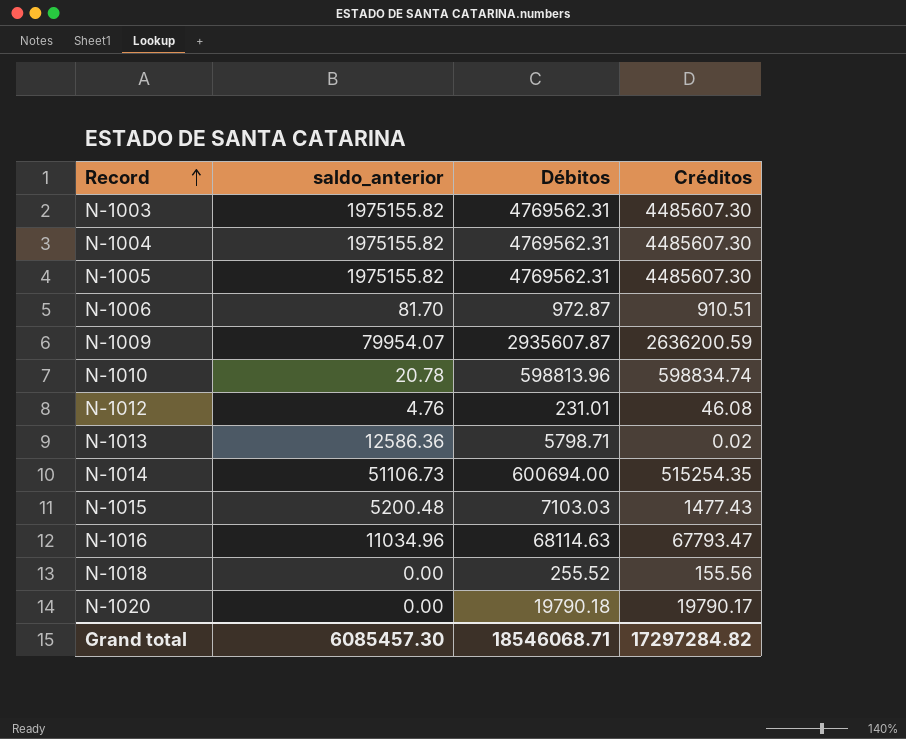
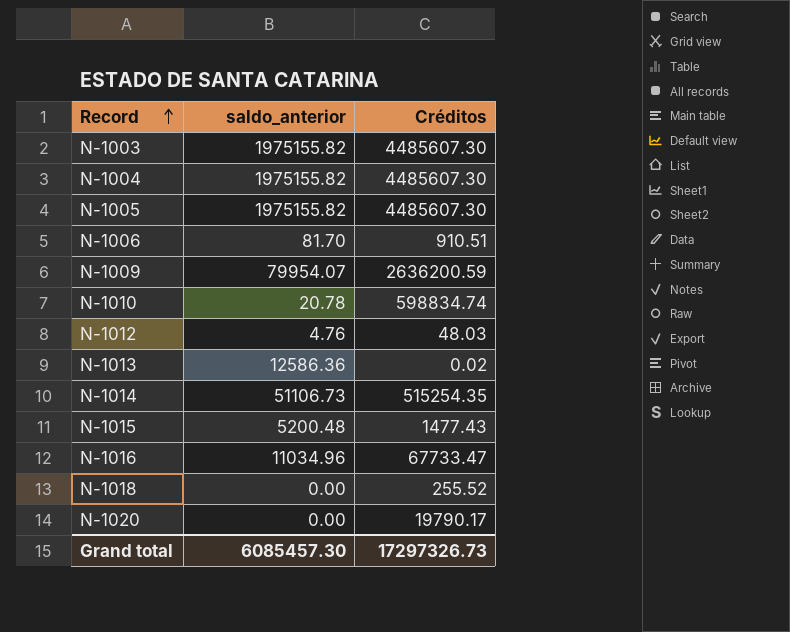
column Débitos | position: 3 -> none
N-1012 | Créditos: 46.08 -> 48.03
N-1016 | Créditos: 67793.47 -> 67733.47
N-1018 | Créditos: 155.56 -> 255.52
Grand total | Créditos: 17297284.82 -> 17297326.73

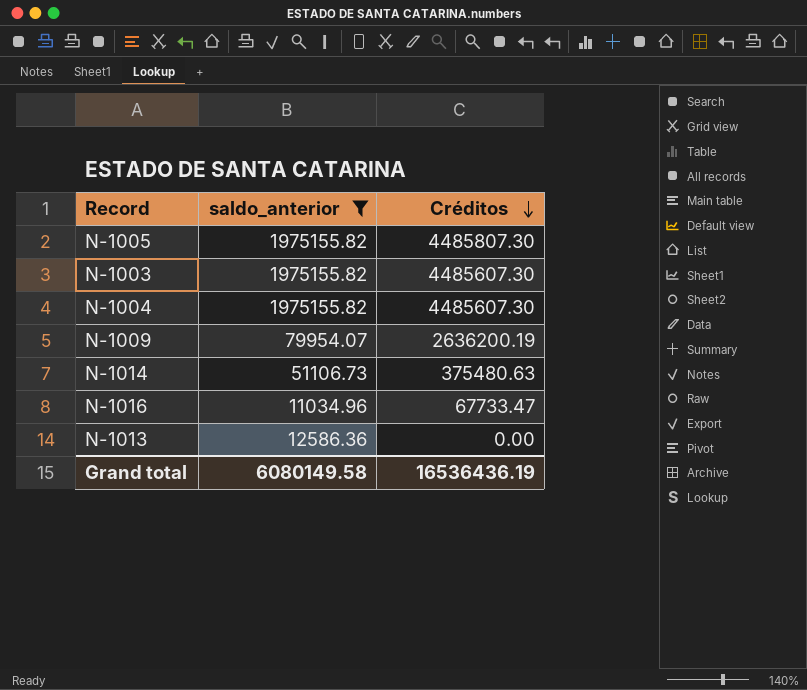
filter: none -> saldo_anterior >= 11034.96
row order: Record ascending -> Créditos descending
N-1005 | Créditos: 4485607.30 -> 4485807.30
N-1009 | Créditos: 2636200.59 -> 2636200.19
N-1014 | Créditos: 515254.35 -> 375480.63
N-1013 | Créditos: 0.02 -> 0.00
Grand total | saldo_anterior: 6085457.30 -> 6080149.58
Grand total | Créditos: 17297326.73 -> 16536436.19

